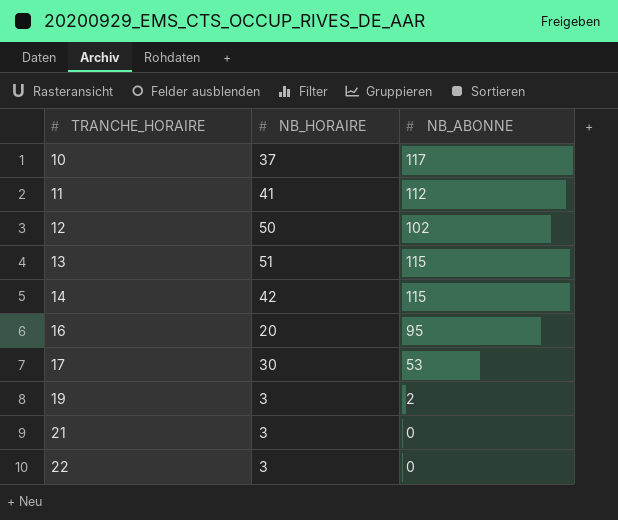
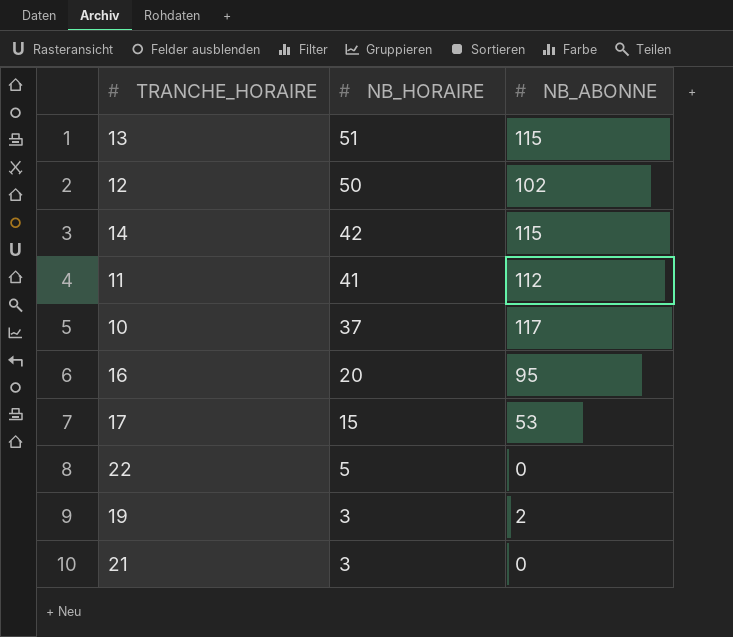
row order: TRANCHE_HORAIRE ascending -> NB_HORAIRE descending
17 | NB_HORAIRE: 30 -> 15
22 | NB_HORAIRE: 3 -> 5

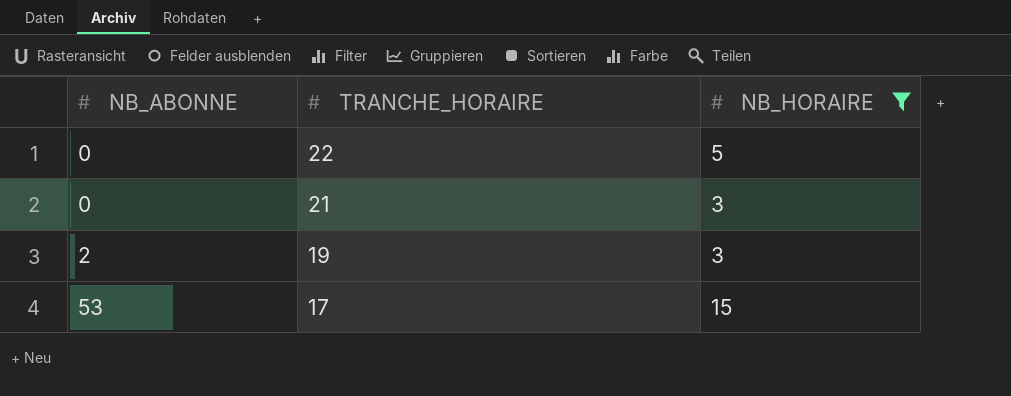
filter: none -> NB_HORAIRE <= 15
row order: NB_HORAIRE descending -> NB_ABONNE ascending
column NB_ABONNE | position: 3 -> 1

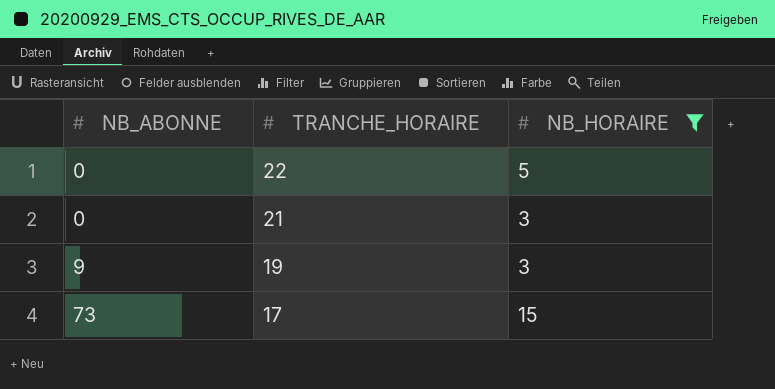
19 | NB_ABONNE: 2 -> 9
17 | NB_ABONNE: 53 -> 73

